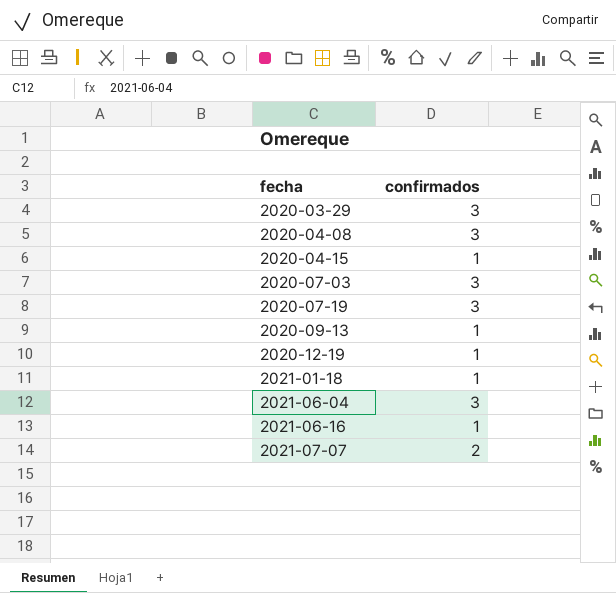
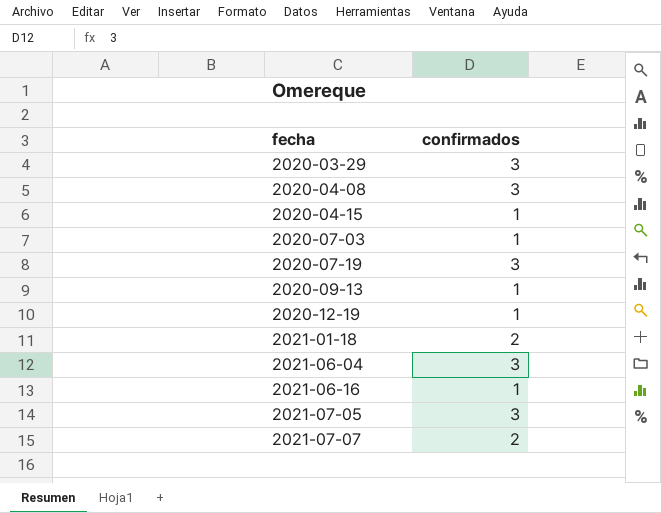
2020-07-03 | confirmados: 3 -> 1
2021-01-18 | confirmados: 1 -> 2
row 2021-07-05: none -> 3

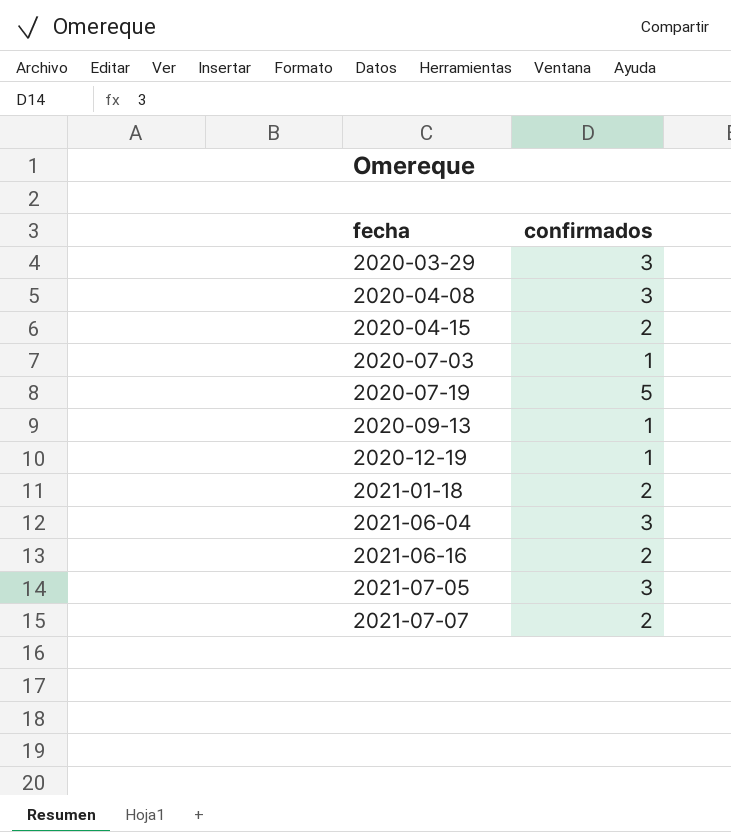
2020-04-15 | confirmados: 1 -> 2
2020-07-19 | confirmados: 3 -> 5
2021-06-16 | confirmados: 1 -> 2

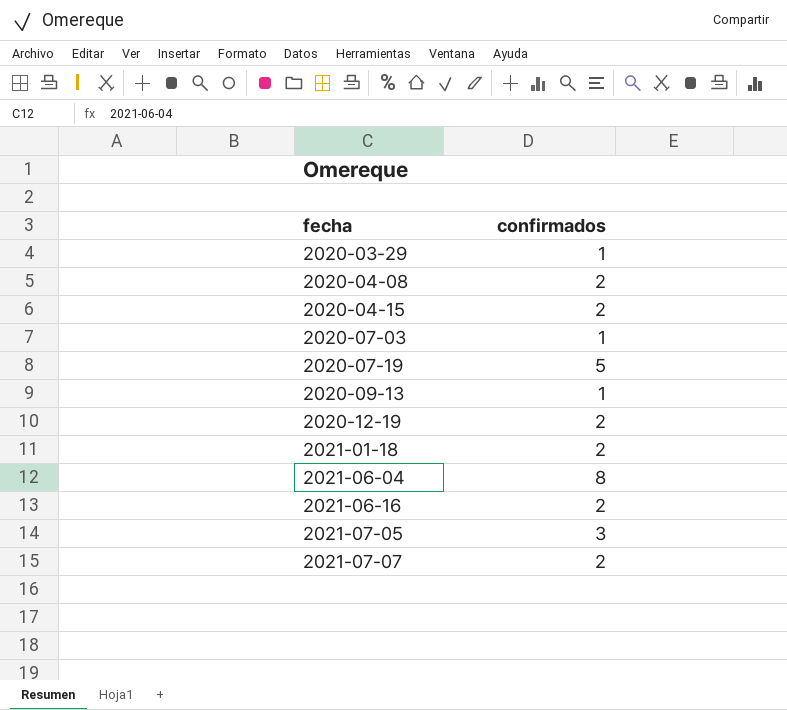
2020-03-29 | confirmados: 3 -> 1
2020-04-08 | confirmados: 3 -> 2
2020-12-19 | confirmados: 1 -> 2
2021-06-04 | confirmados: 3 -> 8

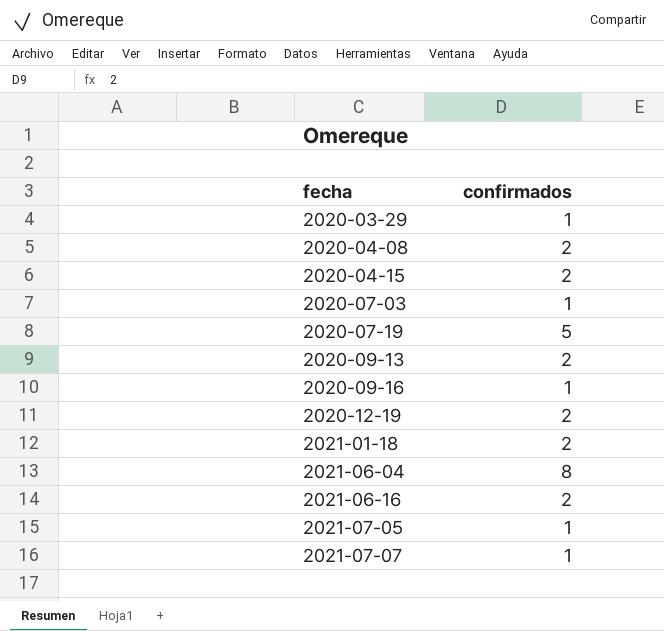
2020-09-13 | confirmados: 1 -> 2
row 2020-09-16: none -> 1
2021-07-05 | confirmados: 3 -> 1
2021-07-07 | confirmados: 2 -> 1

